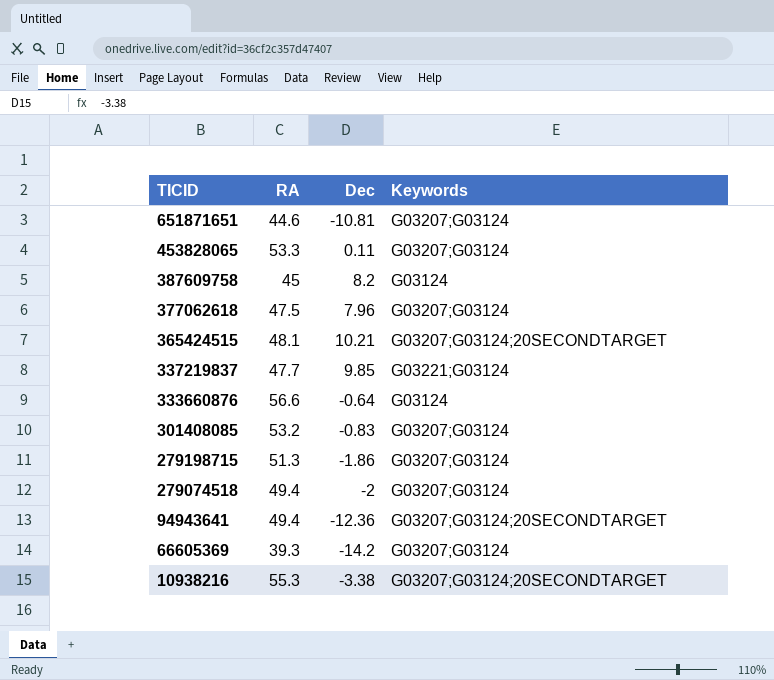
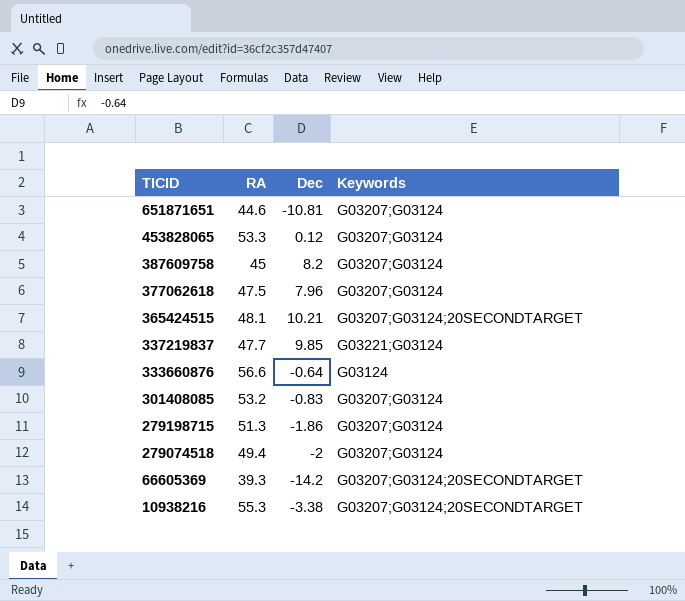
row 94943641: 49.4 | -12.36 | G03207;G03124;20SECONDTARGET -> none
453828065 | Dec: 0.11 -> 0.12
387609758 | Keywords: G03124 -> G03207;G03124
66605369 | Keywords: G03207;G03124 -> G03207;G03124;20SECONDTARGET

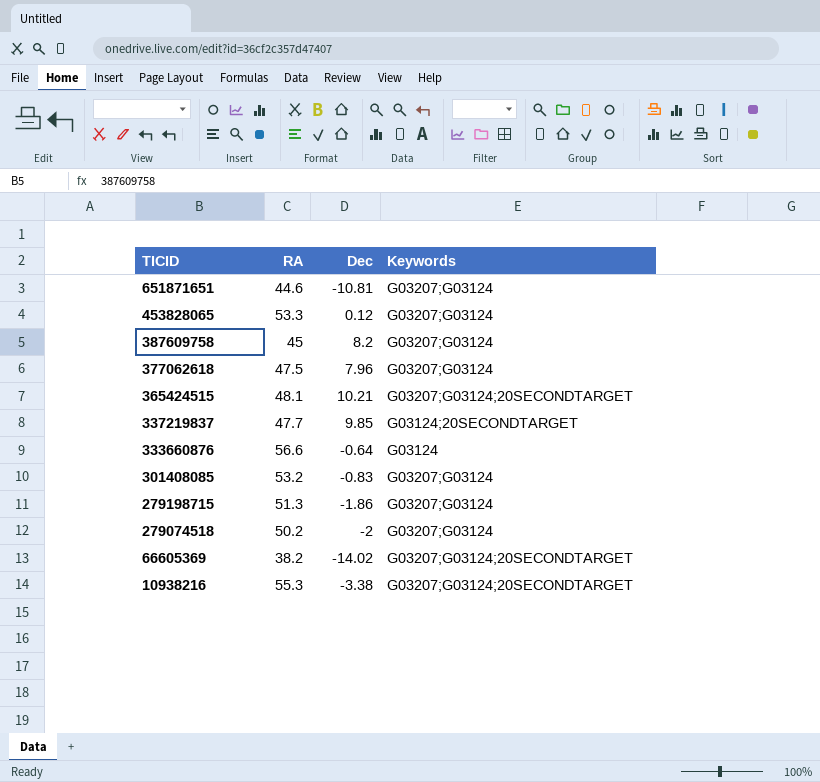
337219837 | Keywords: G03221;G03124 -> G03124;20SECONDTARGET
279074518 | RA: 49.4 -> 50.2
66605369 | RA: 39.3 -> 38.2
66605369 | Dec: -14.2 -> -14.02

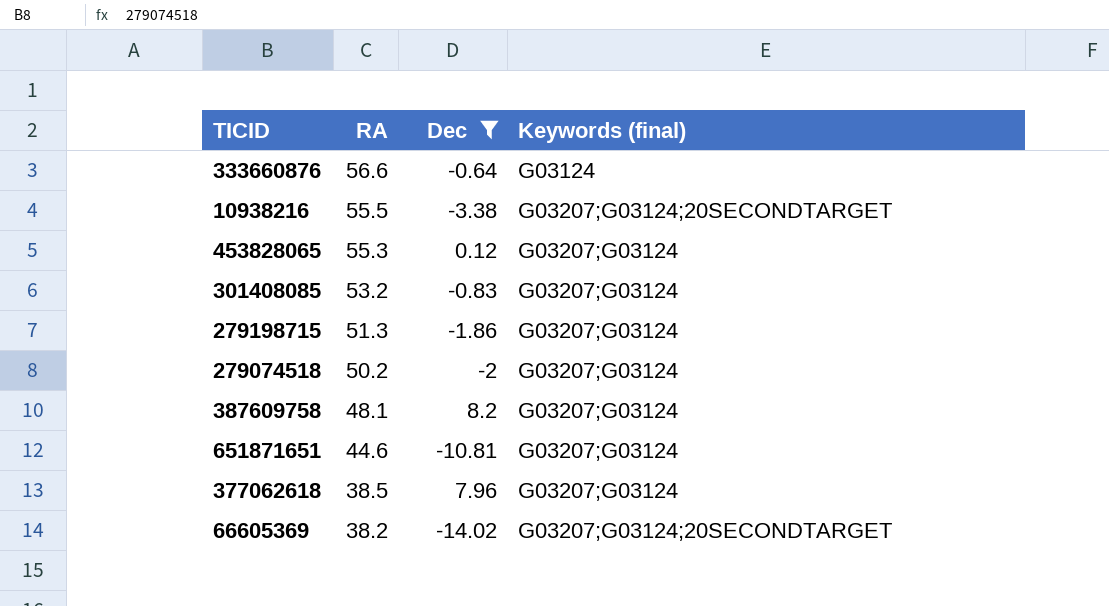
filter: none -> Dec <= 8.2
row order: TICID descending -> RA descending
column name: Keywords -> Keywords (final)
10938216 | RA: 55.3 -> 55.5
453828065 | RA: 53.3 -> 55.3
387609758 | RA: 45 -> 48.1
377062618 | RA: 47.5 -> 38.5

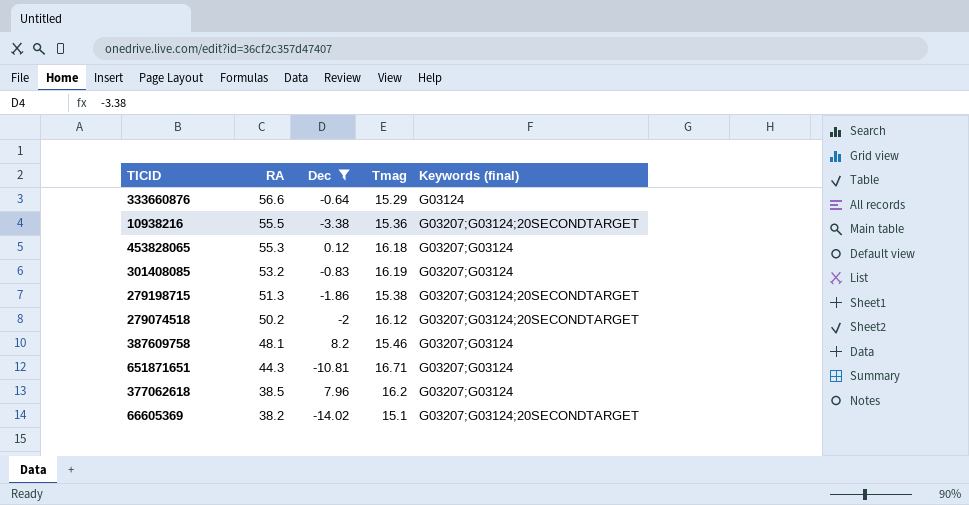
column Tmag | position: none -> 4
279198715 | Keywords (final): G03207;G03124 -> G03207;G03124;20SECONDTARGET
279074518 | Keywords (final): G03207;G03124 -> G03207;G03124;20SECONDTARGET
651871651 | RA: 44.6 -> 44.3

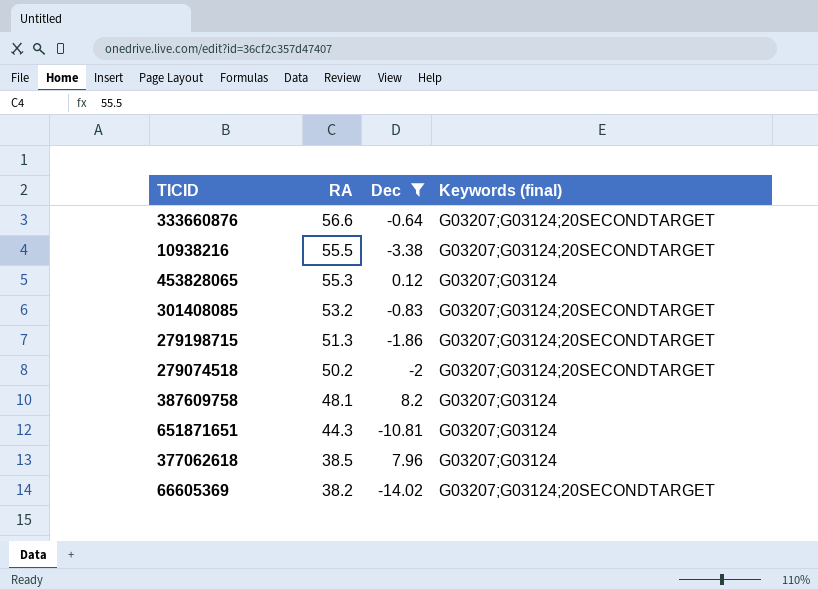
column Tmag | position: 4 -> none
333660876 | Keywords (final): G03124 -> G03207;G03124;20SECONDTARGET
301408085 | Keywords (final): G03207;G03124 -> G03207;G03124;20SECONDTARGET

